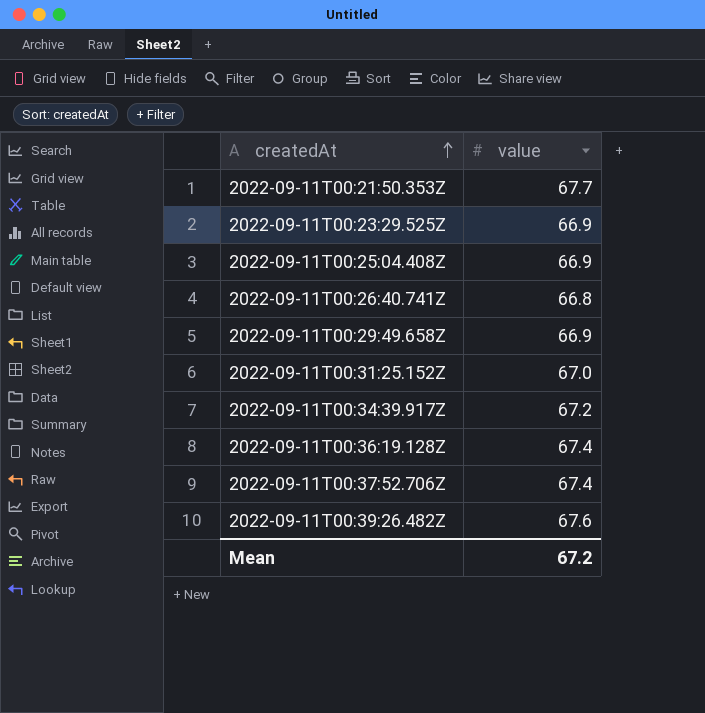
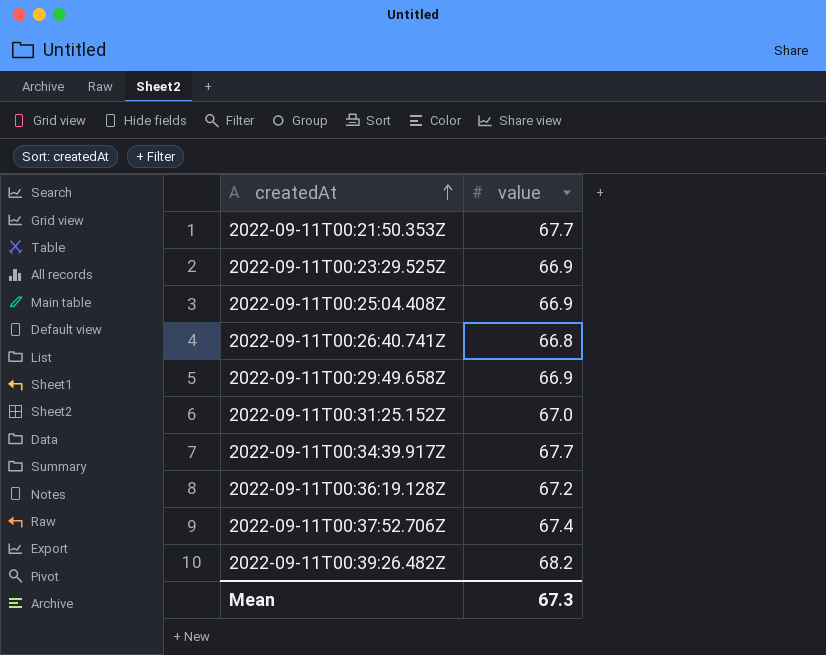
2022-09-11T00:34:39.917Z | value: 67.2 -> 67.7
2022-09-11T00:36:19.128Z | value: 67.4 -> 67.2
2022-09-11T00:39:26.482Z | value: 67.6 -> 68.2
Mean | value: 67.2 -> 67.3

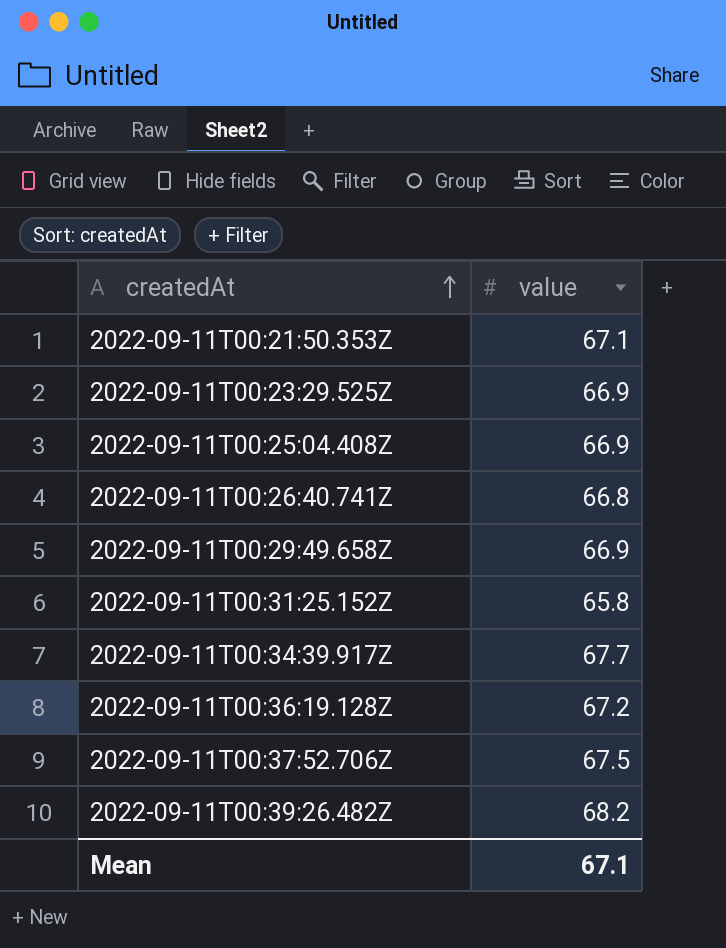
2022-09-11T00:21:50.353Z | value: 67.7 -> 67.1
2022-09-11T00:31:25.152Z | value: 67.0 -> 65.8
2022-09-11T00:37:52.706Z | value: 67.4 -> 67.5
Mean | value: 67.3 -> 67.1

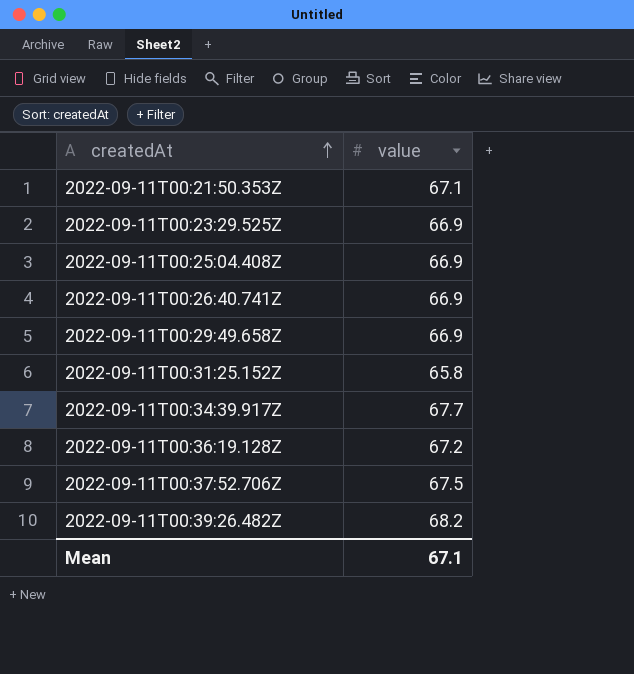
2022-09-11T00:26:40.741Z | value: 66.8 -> 66.9

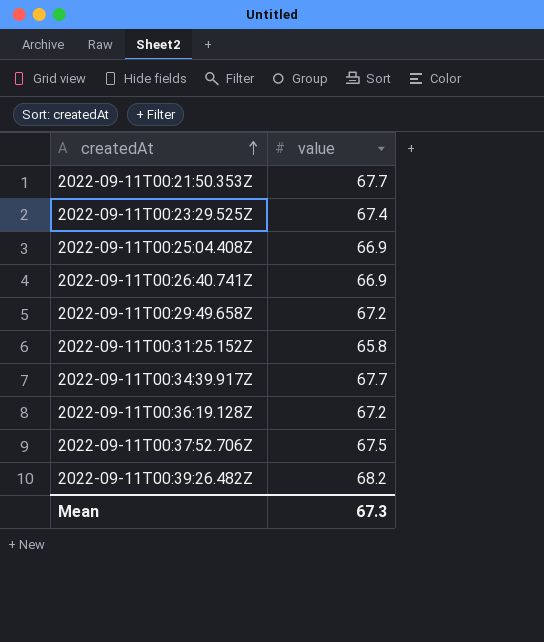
2022-09-11T00:21:50.353Z | value: 67.1 -> 67.7
2022-09-11T00:23:29.525Z | value: 66.9 -> 67.4
2022-09-11T00:29:49.658Z | value: 66.9 -> 67.2
Mean | value: 67.1 -> 67.3

